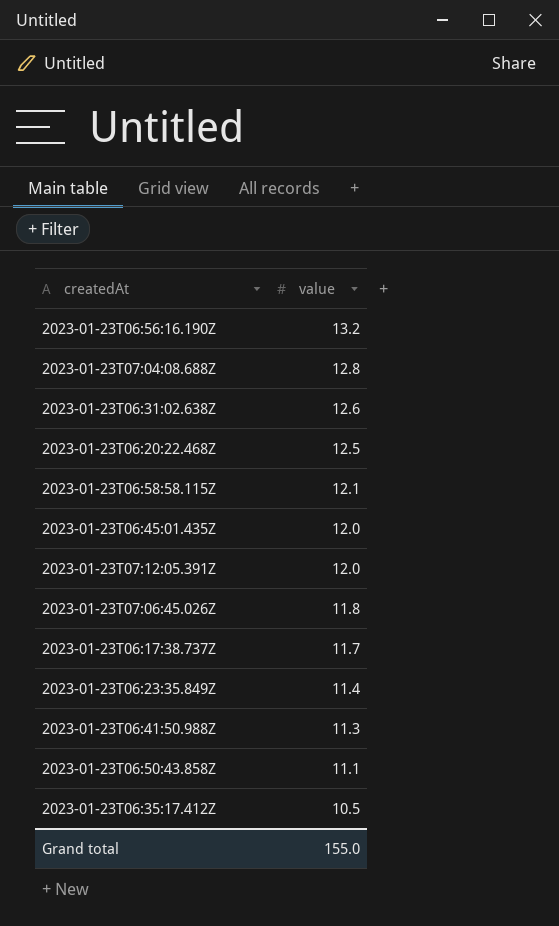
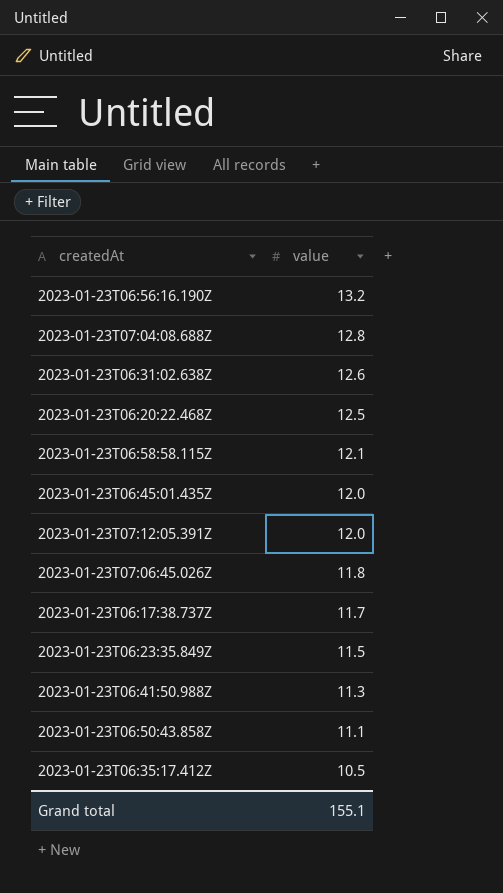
2023-01-23T06:23:35.849Z | value: 11.4 -> 11.5
Grand total | value: 155.0 -> 155.1

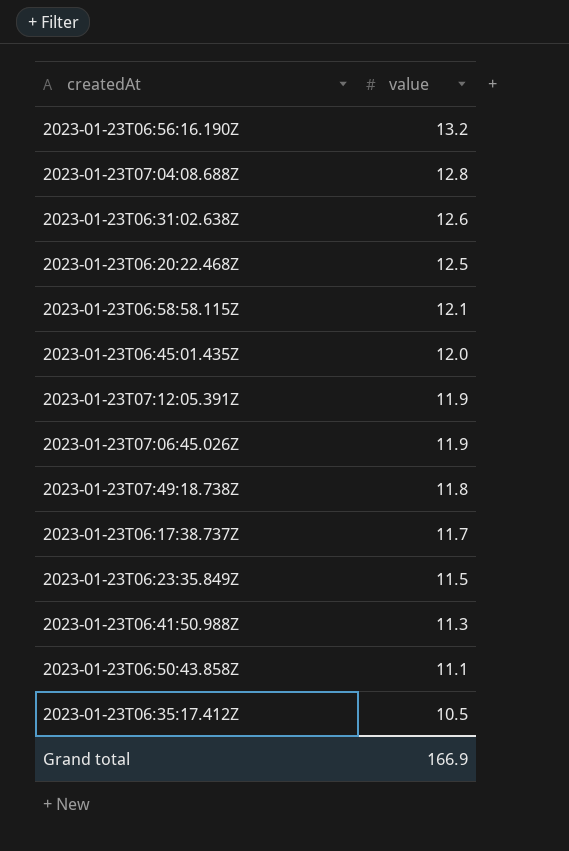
2023-01-23T07:12:05.391Z | value: 12.0 -> 11.9
2023-01-23T07:06:45.026Z | value: 11.8 -> 11.9
row 2023-01-23T07:49:18.738Z: none -> 11.8
Grand total | value: 155.1 -> 166.9

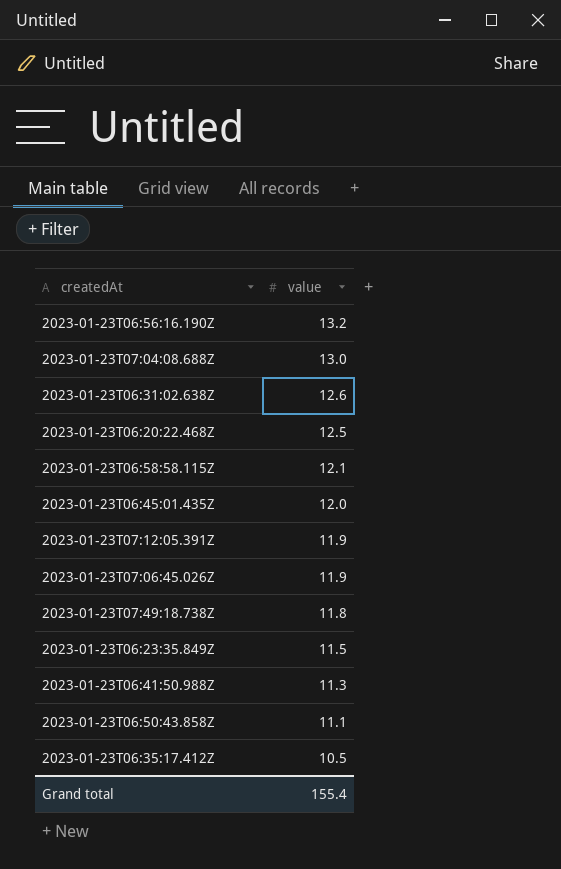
row 2023-01-23T06:17:38.737Z: 11.7 -> none
2023-01-23T07:04:08.688Z | value: 12.8 -> 13.0
Grand total | value: 166.9 -> 155.4

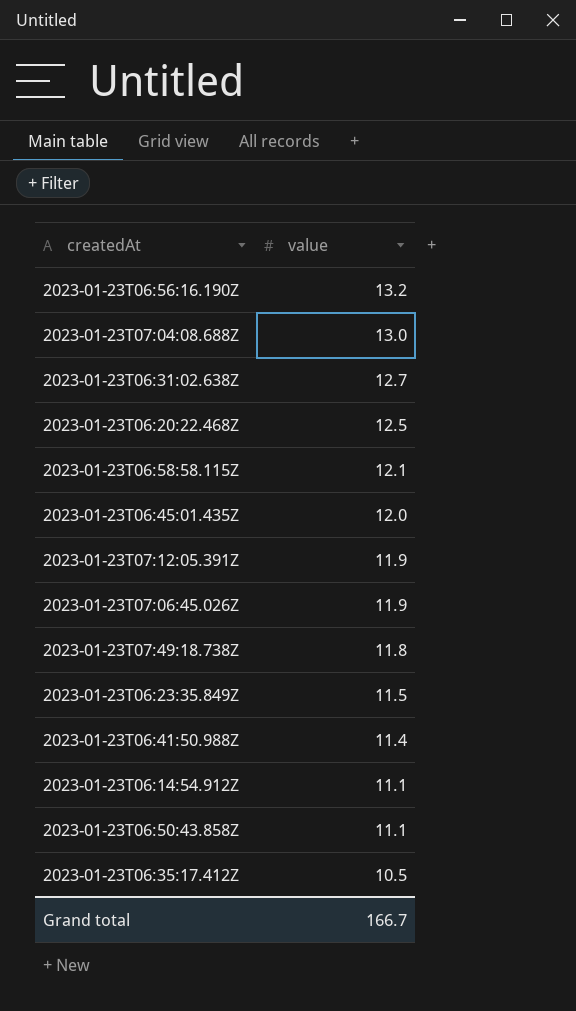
2023-01-23T06:31:02.638Z | value: 12.6 -> 12.7
2023-01-23T06:41:50.988Z | value: 11.3 -> 11.4
row 2023-01-23T06:14:54.912Z: none -> 11.1
Grand total | value: 155.4 -> 166.7

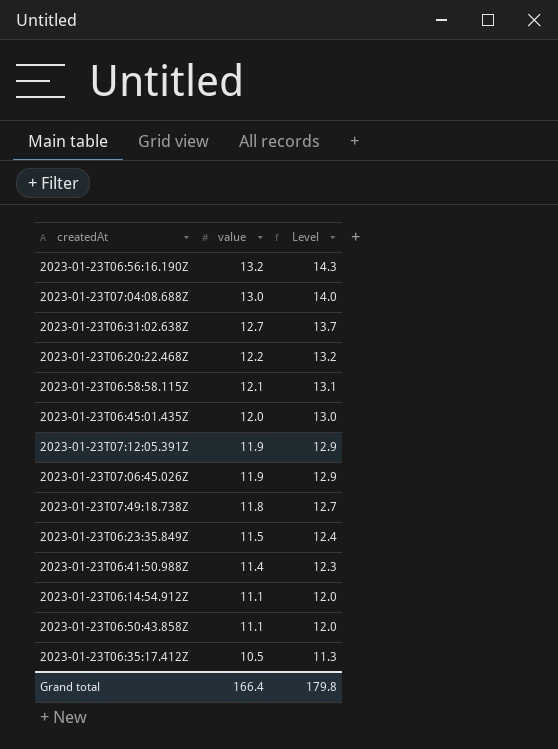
column Level | formula: none -> [value] * 1.08
2023-01-23T06:20:22.468Z | value: 12.5 -> 12.2
Grand total | value: 166.7 -> 166.4

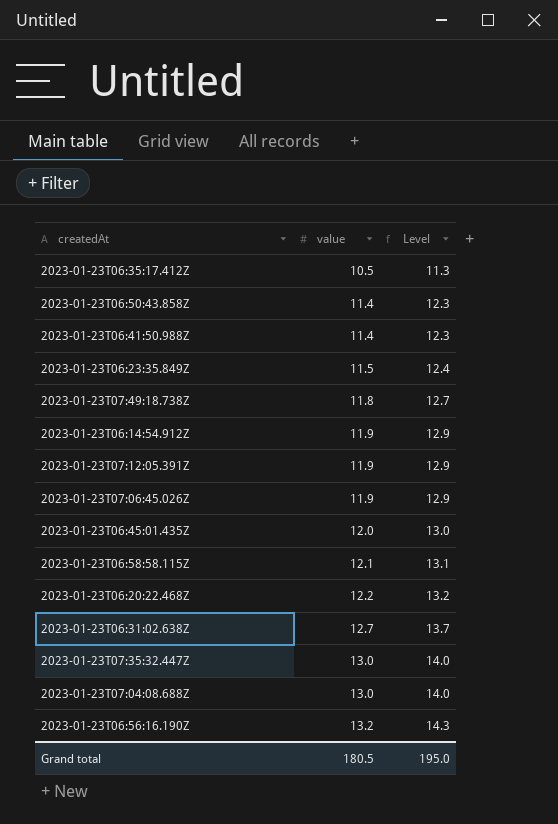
row order: value descending -> value ascending
2023-01-23T06:50:43.858Z | value: 11.1 -> 11.4
2023-01-23T06:50:43.858Z | Level: 12.0 -> 12.3
2023-01-23T06:14:54.912Z | value: 11.1 -> 11.9
2023-01-23T06:14:54.912Z | Level: 12.0 -> 12.9
row 2023-01-23T07:35:32.447Z: none -> 13.0 | 14.0
Grand total | value: 166.4 -> 180.5
Grand total | Level: 179.8 -> 195.0

